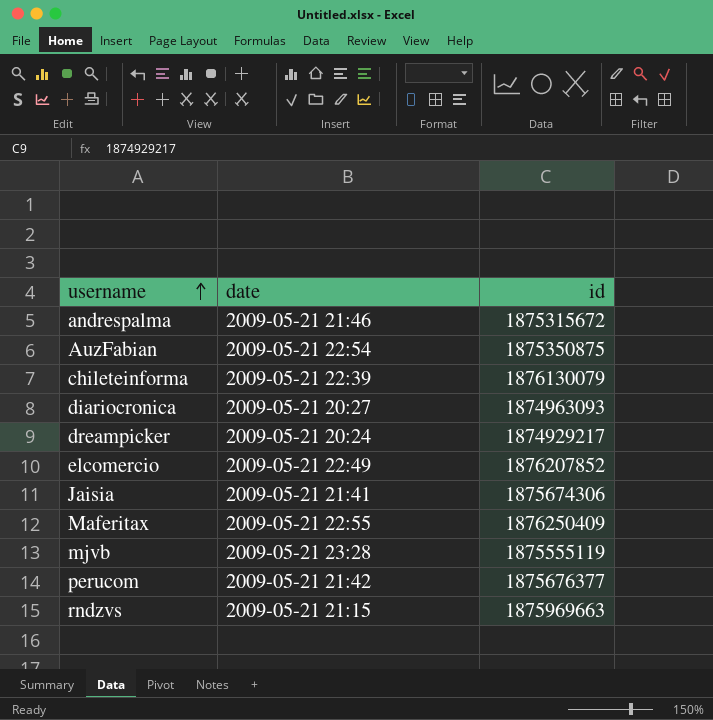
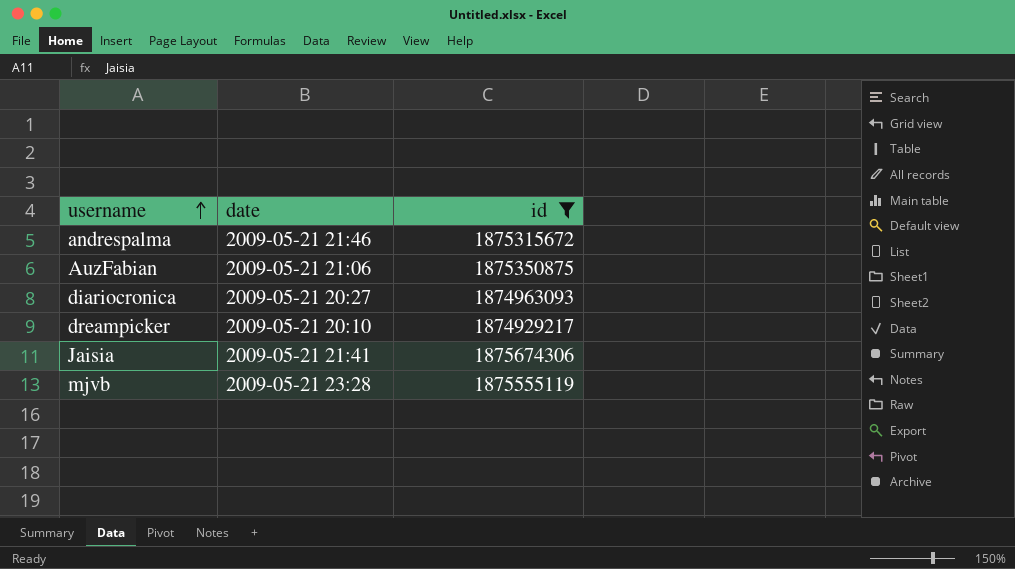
filter: none -> id <= 1875674306
AuzFabian | date: 2009-05-21 22:54 -> 2009-05-21 21:06
dreampicker | date: 2009-05-21 20:24 -> 2009-05-21 20:10

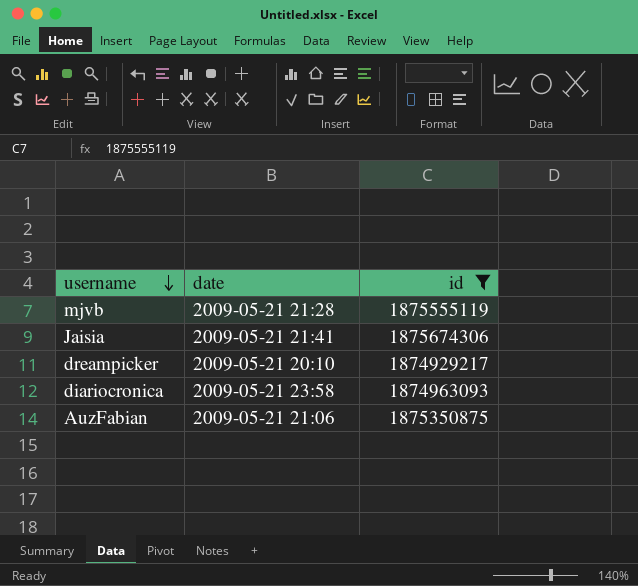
row order: username ascending -> username descending
row andrespalma: 2009-05-21 21:46 | 1875315672 -> none
mjvb | date: 2009-05-21 23:28 -> 2009-05-21 21:28
diariocronica | date: 2009-05-21 20:27 -> 2009-05-21 23:58

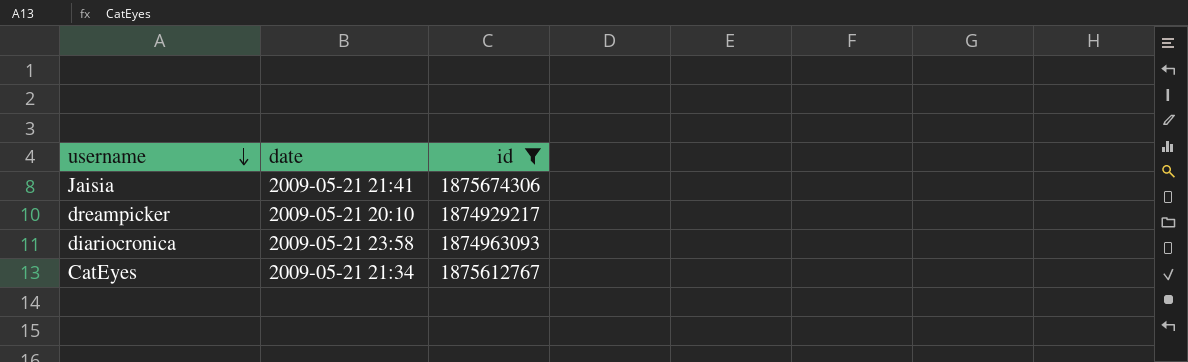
row mjvb: 2009-05-21 21:28 | 1875555119 -> none
row AuzFabian: 2009-05-21 21:06 | 1875350875 -> none
row CatEyes: none -> 2009-05-21 21:34 | 1875612767

